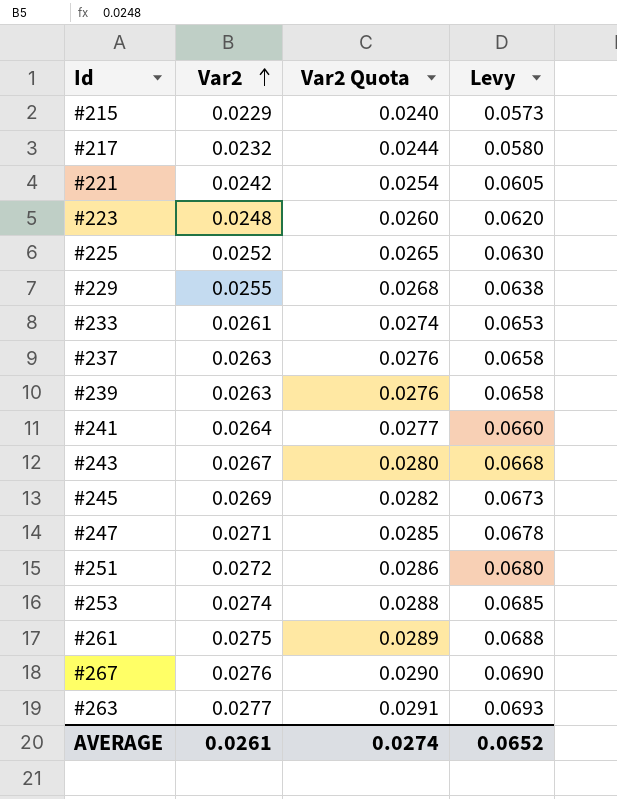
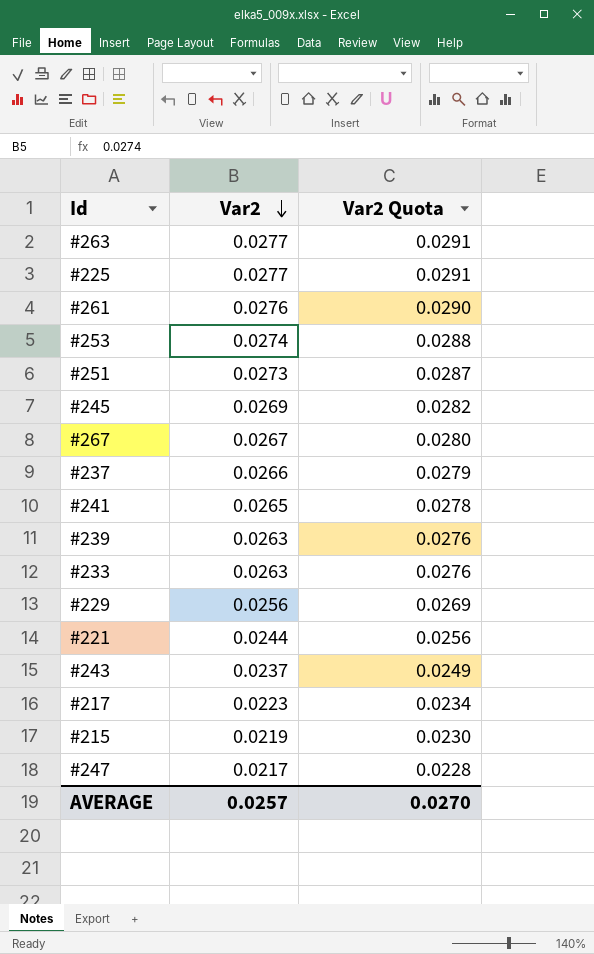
row order: Var2 ascending -> Var2 descending
column Levy | formula: [Var2] * 2.5 -> none
row #223: 0.0248 | 0.0260 | 0.0620 -> none
#225 | Var2: 0.0252 -> 0.0277
#225 | Var2 Quota: 0.0265 -> 0.0291
#261 | Var2: 0.0275 -> 0.0276
#261 | Var2 Quota: 0.0289 -> 0.0290
#251 | Var2: 0.0272 -> 0.0273
#251 | Var2 Quota: 0.0286 -> 0.0287
#267 | Var2: 0.0276 -> 0.0267
#267 | Var2 Quota: 0.0290 -> 0.0280
#237 | Var2: 0.0263 -> 0.0266
#237 | Var2 Quota: 0.0276 -> 0.0279
#241 | Var2: 0.0264 -> 0.0265
#241 | Var2 Quota: 0.0277 -> 0.0278
#233 | Var2: 0.0261 -> 0.0263
#233 | Var2 Quota: 0.0274 -> 0.0276
#229 | Var2: 0.0255 -> 0.0256
#229 | Var2 Quota: 0.0268 -> 0.0269
#221 | Var2: 0.0242 -> 0.0244
#221 | Var2 Quota: 0.0254 -> 0.0256
#243 | Var2: 0.0267 -> 0.0237
#243 | Var2 Quota: 0.0280 -> 0.0249
#217 | Var2: 0.0232 -> 0.0223
#217 | Var2 Quota: 0.0244 -> 0.0234
#215 | Var2: 0.0229 -> 0.0219
#215 | Var2 Quota: 0.0240 -> 0.0230
#247 | Var2: 0.0271 -> 0.0217
#247 | Var2 Quota: 0.0285 -> 0.0228
AVERAGE | Var2: 0.0261 -> 0.0257
AVERAGE | Var2 Quota: 0.0274 -> 0.0270

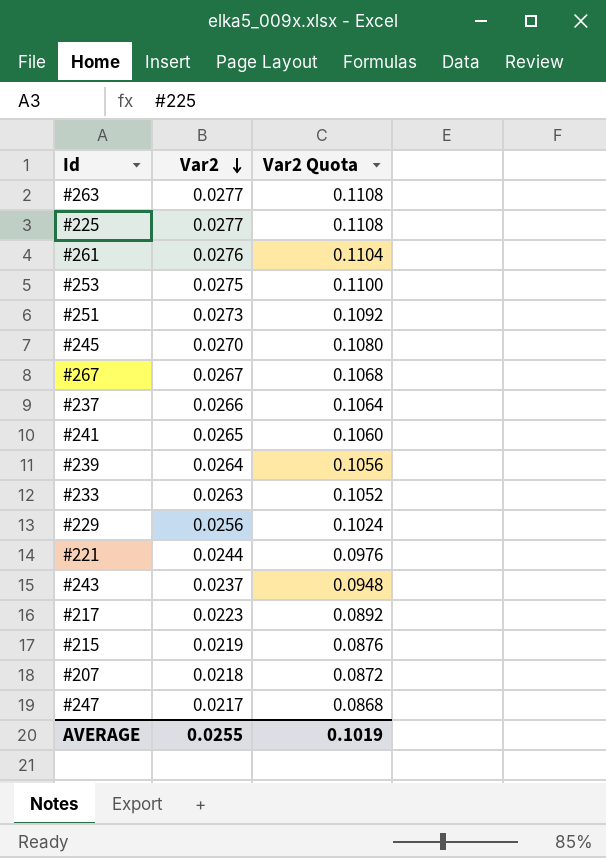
column Var2 Quota | formula: [Var2] * 1.05 -> [Var2] * 4
#253 | Var2: 0.0274 -> 0.0275
#245 | Var2: 0.0269 -> 0.0270
#239 | Var2: 0.0263 -> 0.0264
row #207: none -> 0.0218 | 0.0872
AVERAGE | Var2: 0.0257 -> 0.0255
AVERAGE | Var2 Quota: 0.0270 -> 0.1019

